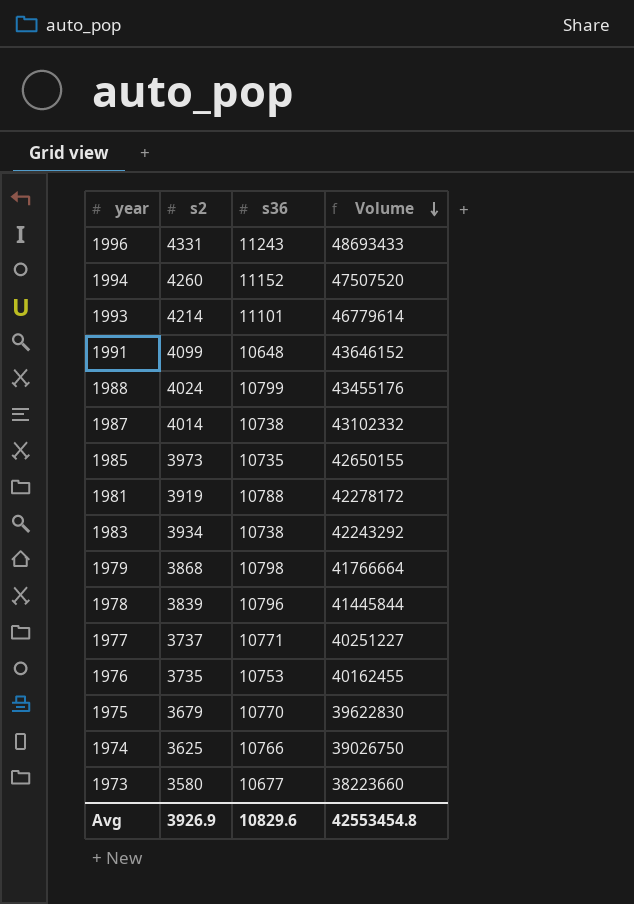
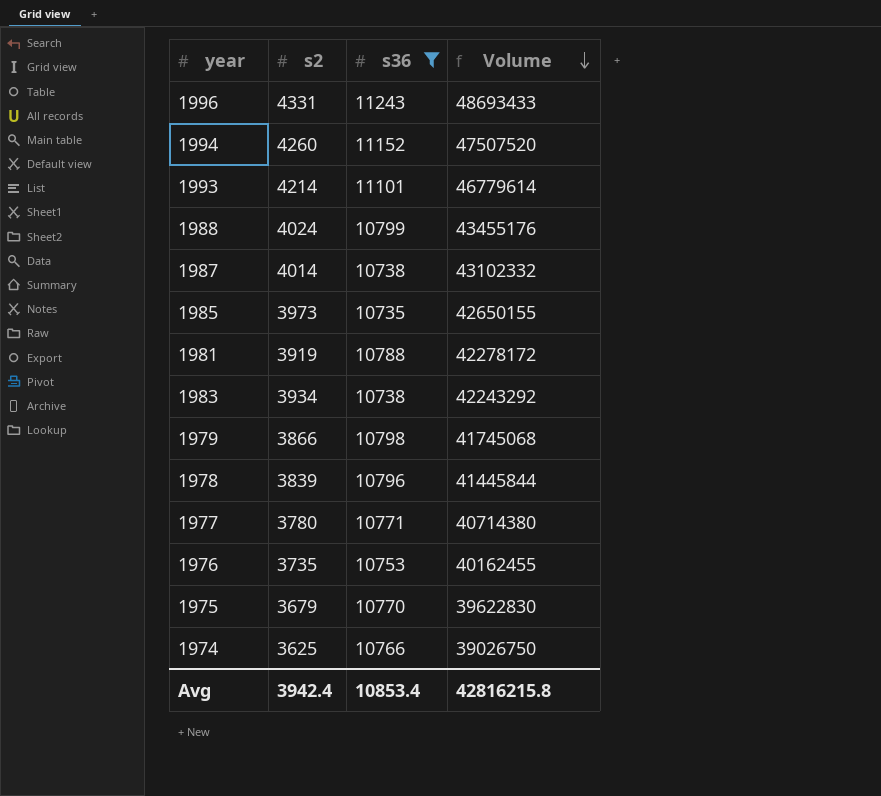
filter: none -> s36 >= 10735
1979 | s2: 3868 -> 3866
1979 | Volume: 41766664 -> 41745068
1977 | s2: 3737 -> 3780
1977 | Volume: 40251227 -> 40714380
Avg | s2: 3926.9 -> 3942.4
Avg | s36: 10829.6 -> 10853.4
Avg | Volume: 42553454.8 -> 42816215.8

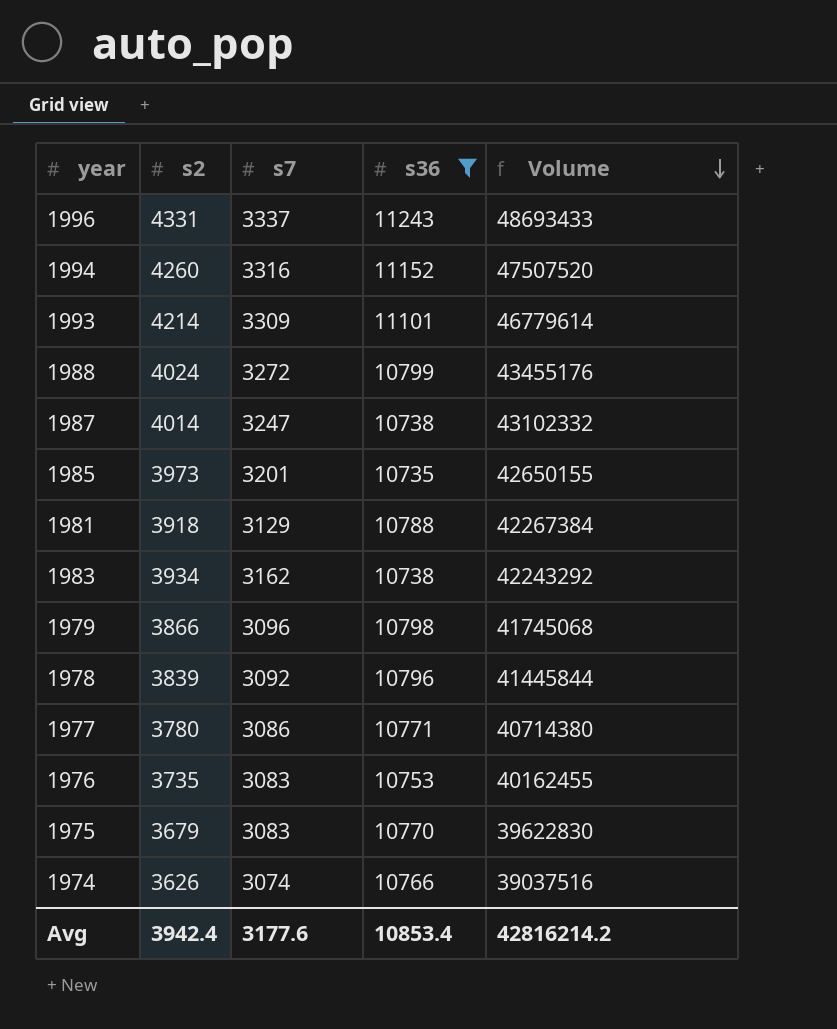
column s7 | position: none -> 3
1981 | s2: 3919 -> 3918
1981 | Volume: 42278172 -> 42267384
1974 | s2: 3625 -> 3626
1974 | Volume: 39026750 -> 39037516
Avg | Volume: 42816215.8 -> 42816214.2

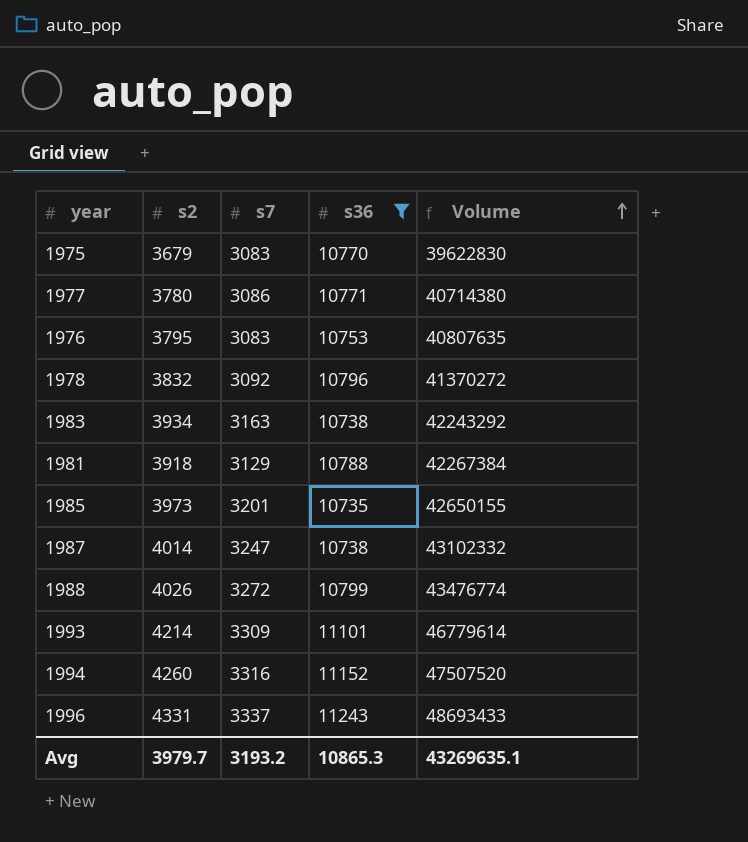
row order: Volume descending -> Volume ascending
row 1979: 3866 | 3096 | 10798 | 41745068 -> none
row 1974: 3626 | 3074 | 10766 | 39037516 -> none
1976 | s2: 3735 -> 3795
1976 | Volume: 40162455 -> 40807635
1978 | s2: 3839 -> 3832
1978 | Volume: 41445844 -> 41370272
1983 | s7: 3162 -> 3163
1988 | s2: 4024 -> 4026
1988 | Volume: 43455176 -> 43476774
Avg | s2: 3942.4 -> 3979.7
Avg | s7: 3177.6 -> 3193.2
Avg | s36: 10853.4 -> 10865.3
Avg | Volume: 42816214.2 -> 43269635.1

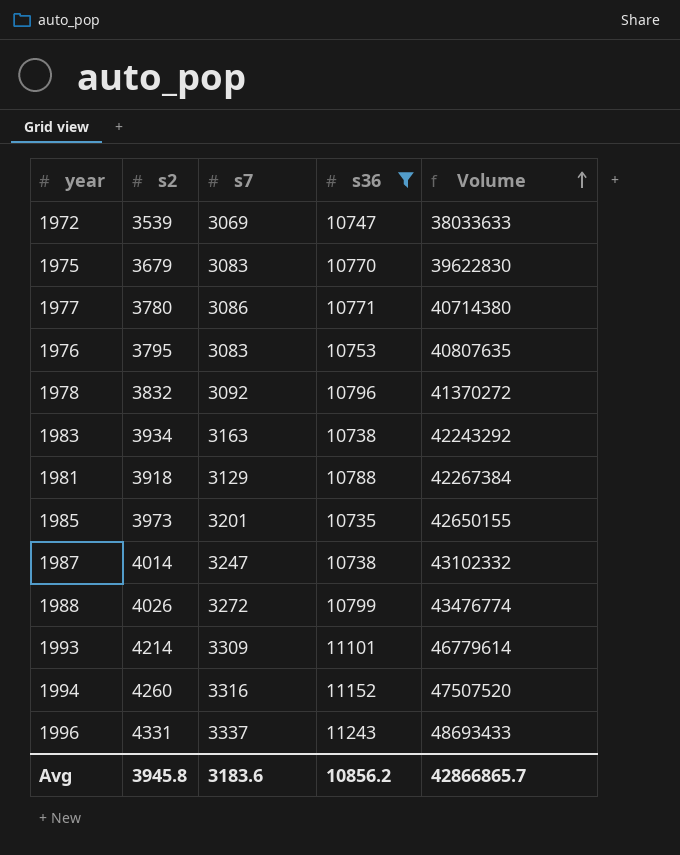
row 1972: none -> 3539 | 3069 | 10747 | 38033633
Avg | s2: 3979.7 -> 3945.8
Avg | s7: 3193.2 -> 3183.6
Avg | s36: 10865.3 -> 10856.2
Avg | Volume: 43269635.1 -> 42866865.7

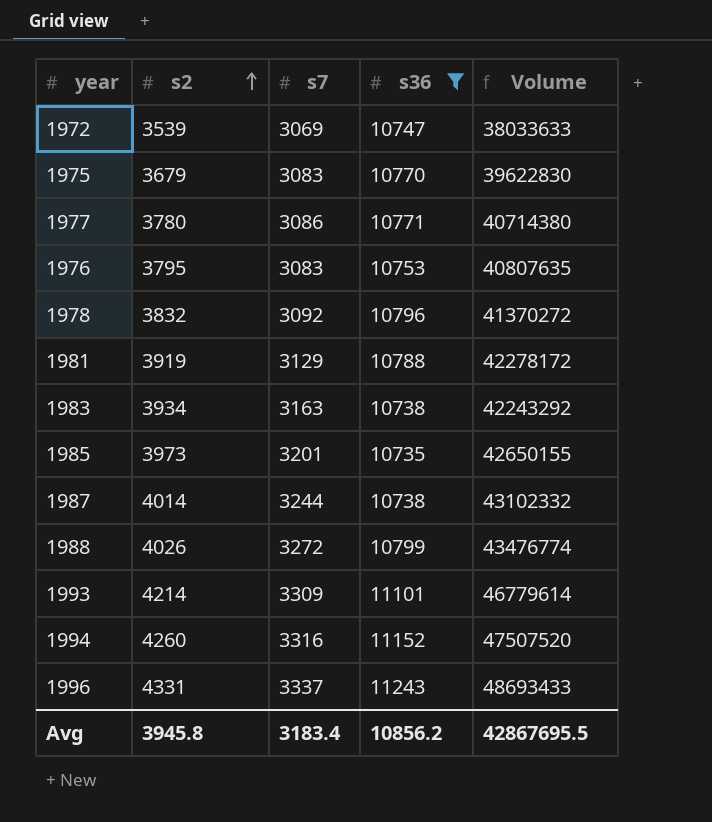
row order: Volume ascending -> s2 ascending
1981 | s2: 3918 -> 3919
1981 | Volume: 42267384 -> 42278172
1987 | s7: 3247 -> 3244
Avg | s7: 3183.6 -> 3183.4
Avg | Volume: 42866865.7 -> 42867695.5

